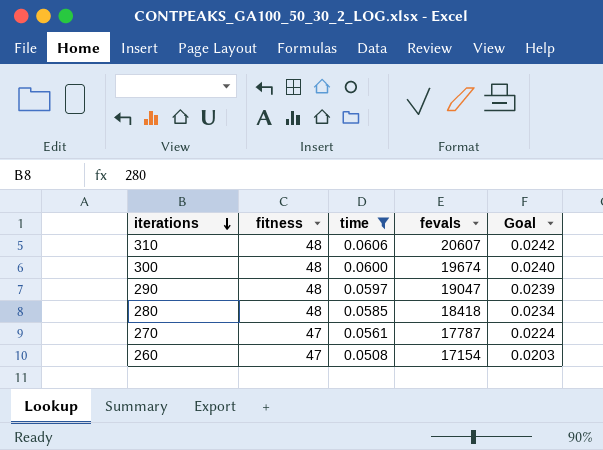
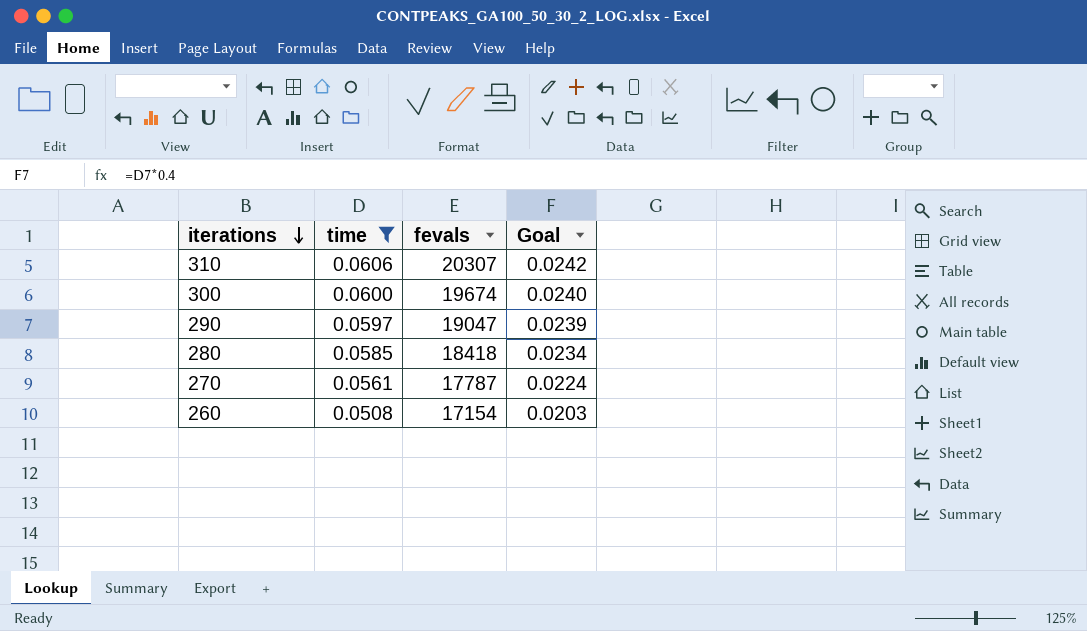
column fitness | position: 2 -> none
310 | fevals: 20607 -> 20307

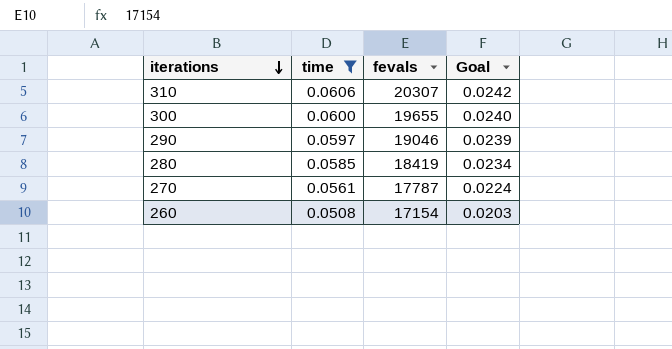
300 | fevals: 19674 -> 19655
290 | fevals: 19047 -> 19046
280 | fevals: 18418 -> 18419

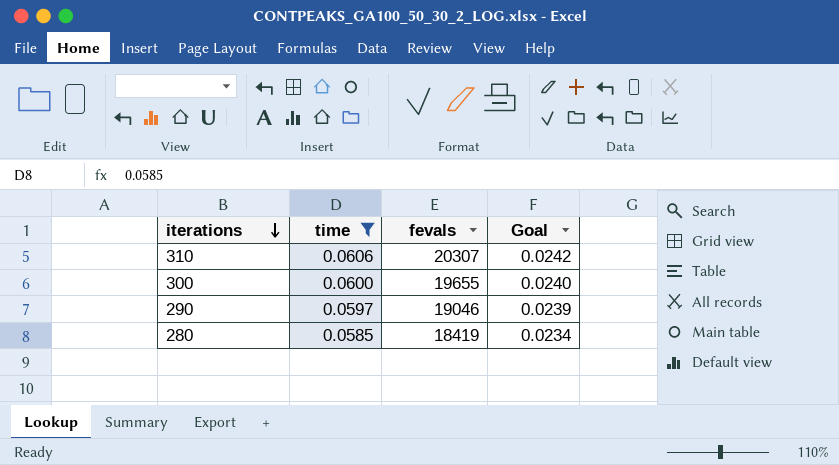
row 270: 0.0561 | 17787 | 0.0224 -> none
row 260: 0.0508 | 17154 | 0.0203 -> none

